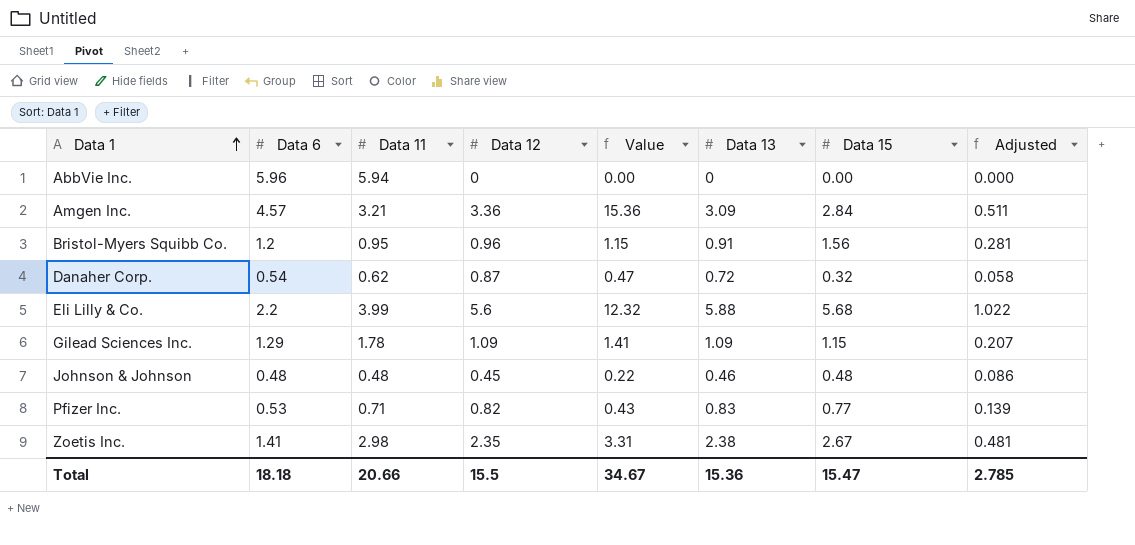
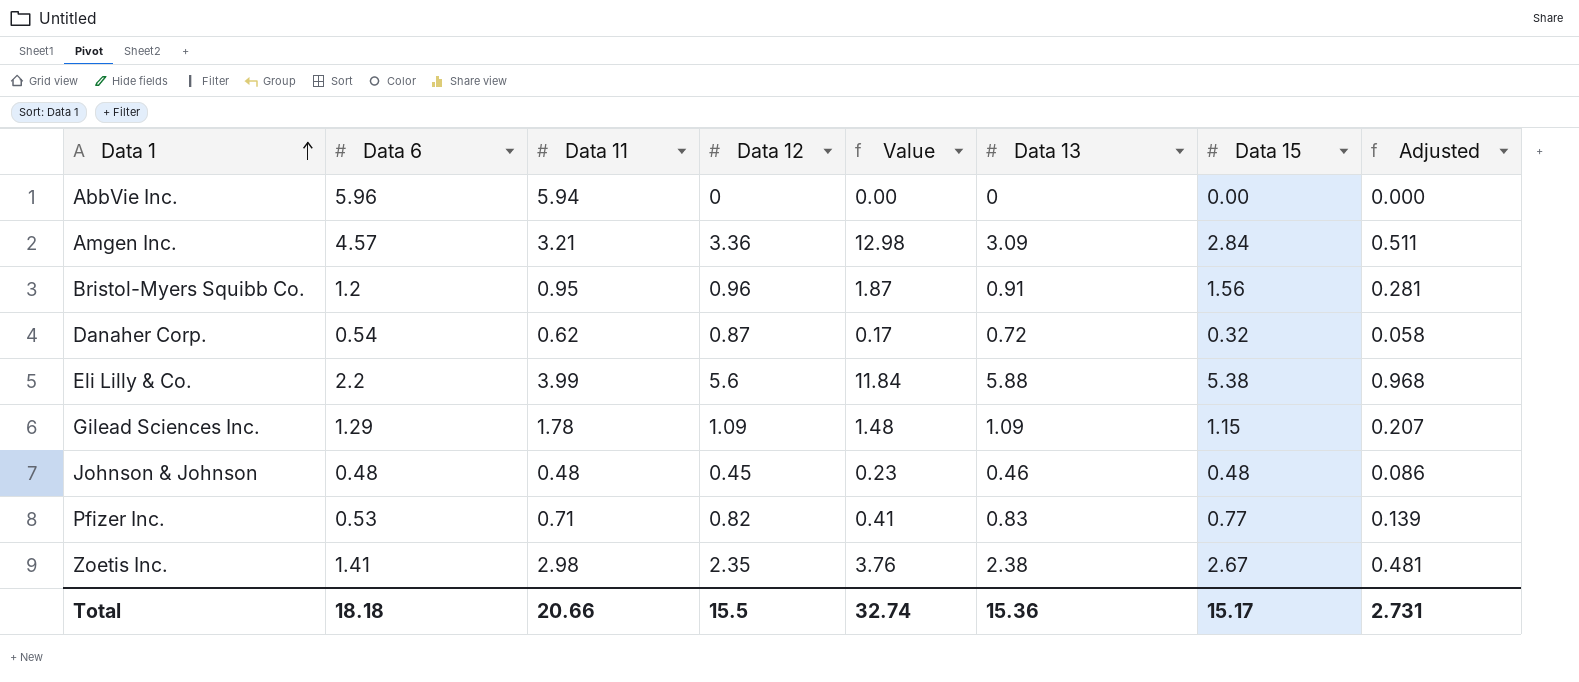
column Value | formula: [Data 6] * [Data 12] -> [Data 6] * [Data 15]
Eli Lilly & Co. | Data 15: 5.68 -> 5.38
Eli Lilly & Co. | Adjusted: 1.022 -> 0.968
Total | Value: 34.67 -> 32.74
Total | Data 15: 15.47 -> 15.17
Total | Adjusted: 2.785 -> 2.731

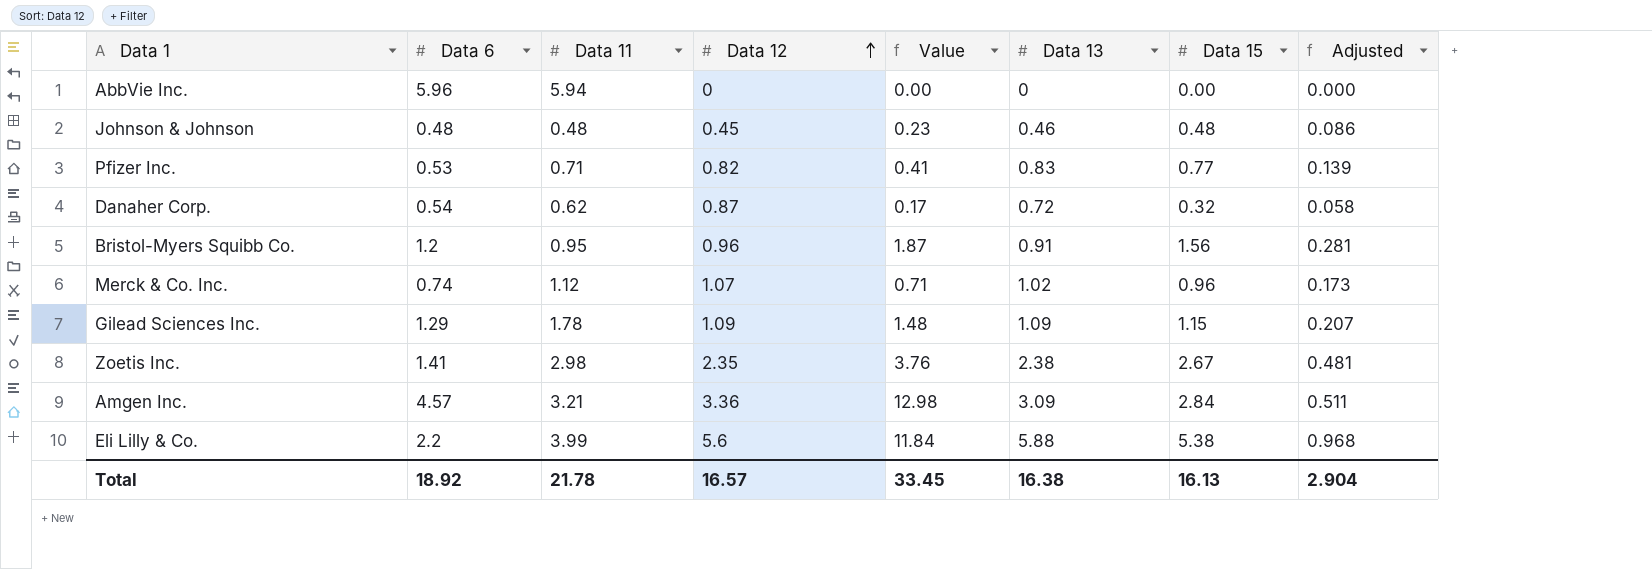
row order: Data 1 ascending -> Data 12 ascending
row Merck & Co. Inc.: none -> 0.74 | 1.12 | 1.07 | 0.71 | 1.02 | 0.96 | 0.173
Total | Data 6: 18.18 -> 18.92
Total | Data 11: 20.66 -> 21.78
Total | Data 12: 15.5 -> 16.57
Total | Value: 32.74 -> 33.45
Total | Data 13: 15.36 -> 16.38
Total | Data 15: 15.17 -> 16.13
Total | Adjusted: 2.731 -> 2.904

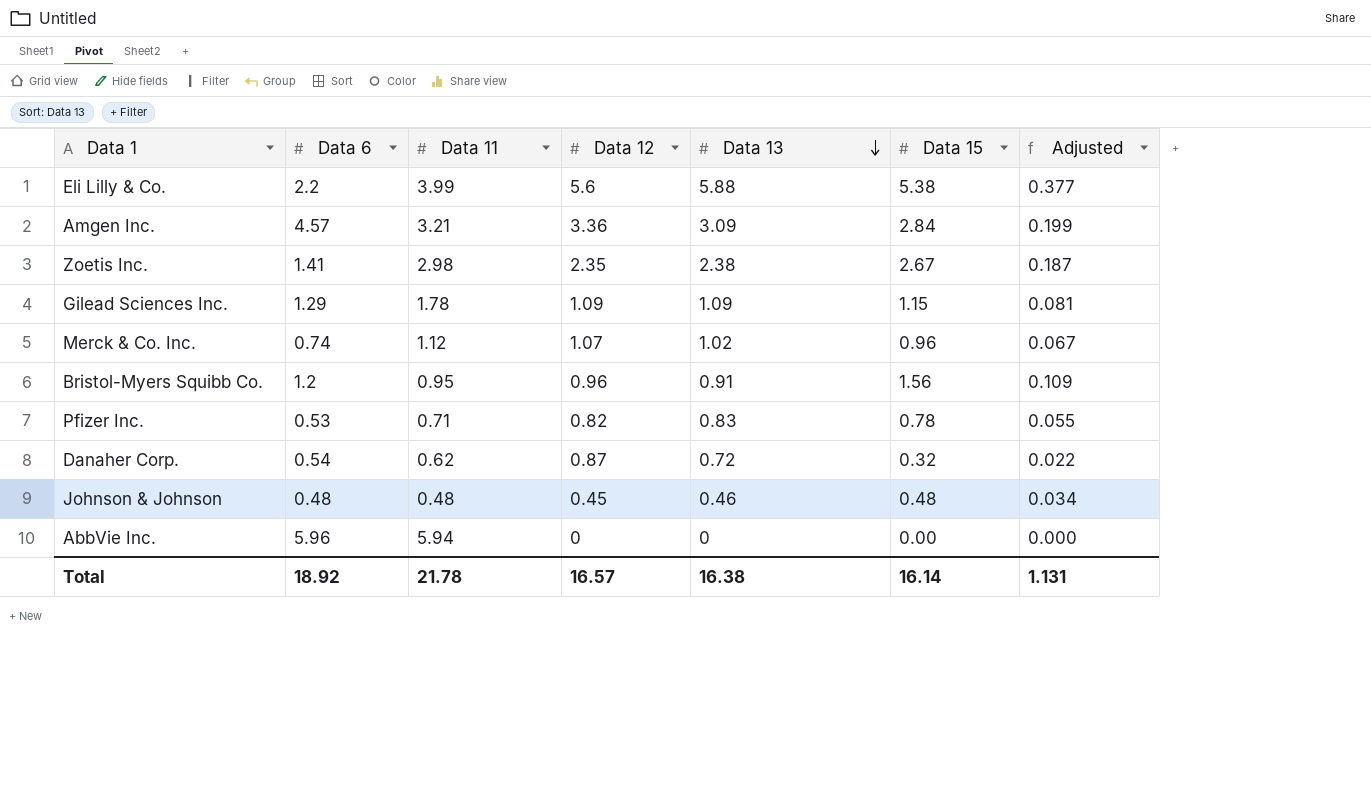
row order: Data 12 ascending -> Data 13 descending
column Value | formula: [Data 6] * [Data 15] -> none
column Adjusted | formula: [Data 15] * 0.18 -> [Data 15] * 0.07
Pfizer Inc. | Data 15: 0.77 -> 0.78
Total | Data 15: 16.13 -> 16.14
Total | Adjusted: 2.904 -> 1.131

